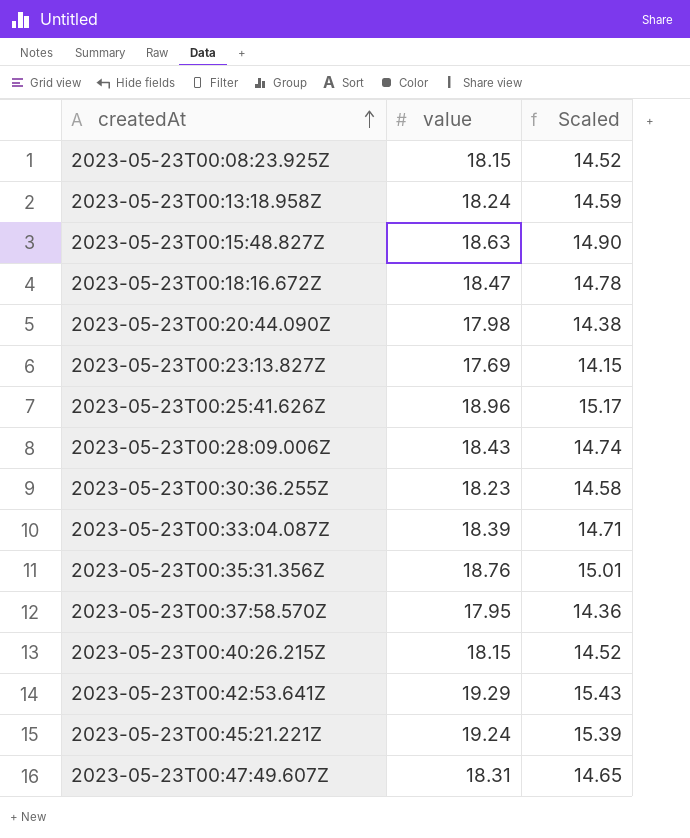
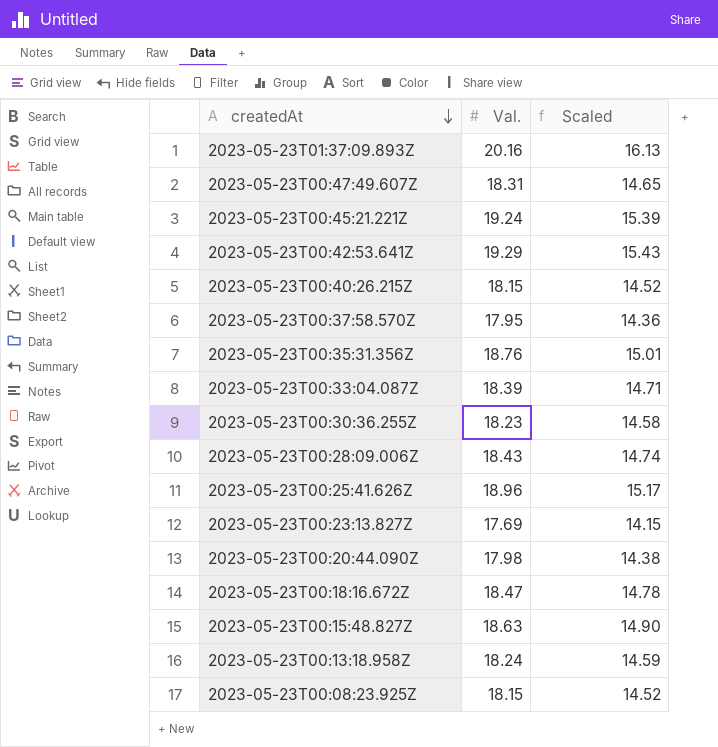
row order: createdAt ascending -> createdAt descending
column name: value -> Val.
row 2023-05-23T01:37:09.893Z: none -> 20.16 | 16.13

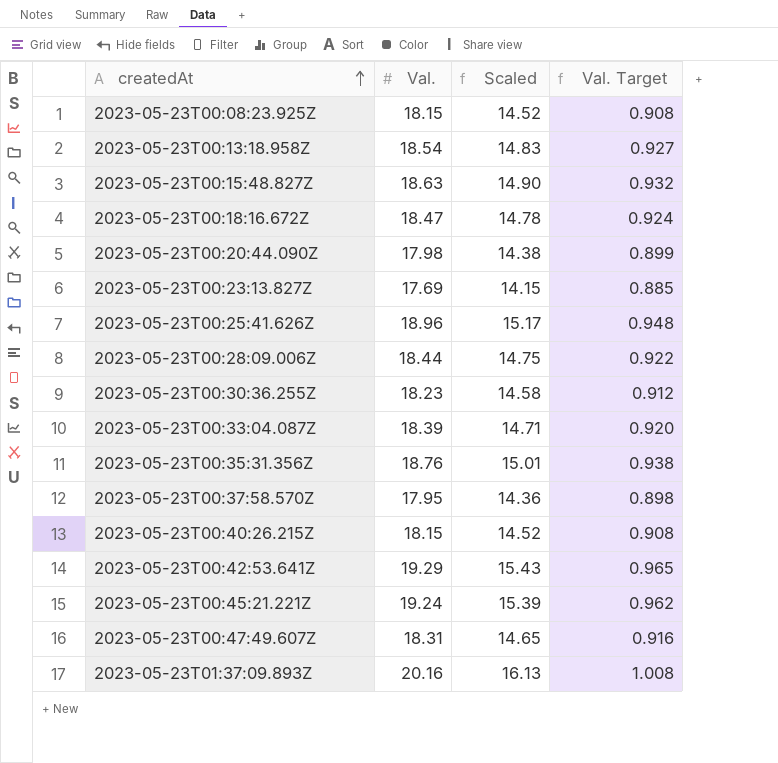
row order: createdAt descending -> createdAt ascending
column Val. Target | formula: none -> [Val.] * 0.05
2023-05-23T00:13:18.958Z | Val.: 18.24 -> 18.54
2023-05-23T00:13:18.958Z | Scaled: 14.59 -> 14.83
2023-05-23T00:28:09.006Z | Val.: 18.43 -> 18.44
2023-05-23T00:28:09.006Z | Scaled: 14.74 -> 14.75

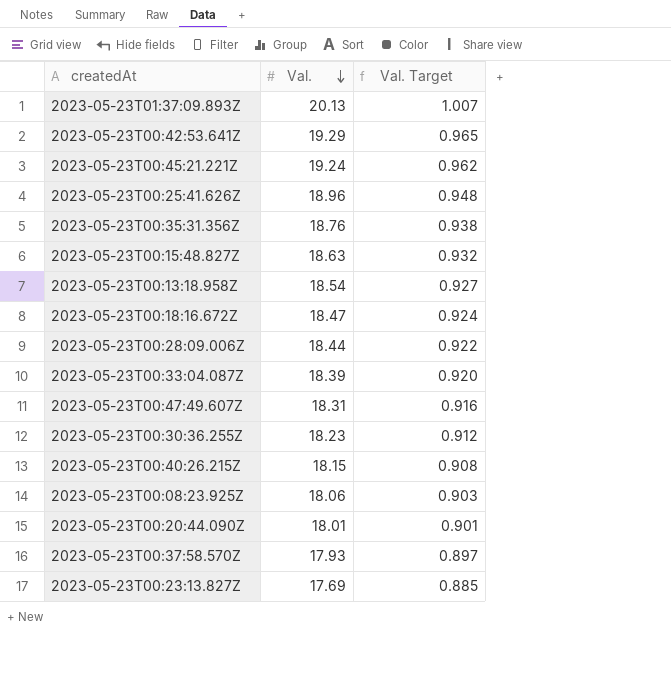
row order: createdAt ascending -> Val. descending
column Scaled | formula: [Val.] * 0.8 -> none
2023-05-23T01:37:09.893Z | Val.: 20.16 -> 20.13
2023-05-23T01:37:09.893Z | Val. Target: 1.008 -> 1.007
2023-05-23T00:08:23.925Z | Val.: 18.15 -> 18.06
2023-05-23T00:08:23.925Z | Val. Target: 0.908 -> 0.903
2023-05-23T00:20:44.090Z | Val.: 17.98 -> 18.01
2023-05-23T00:20:44.090Z | Val. Target: 0.899 -> 0.901
2023-05-23T00:37:58.570Z | Val.: 17.95 -> 17.93
2023-05-23T00:37:58.570Z | Val. Target: 0.898 -> 0.897

